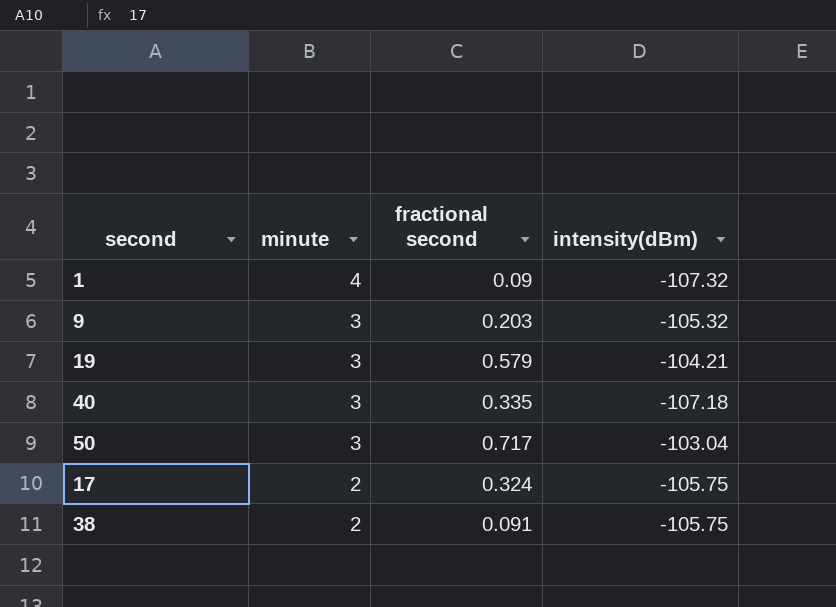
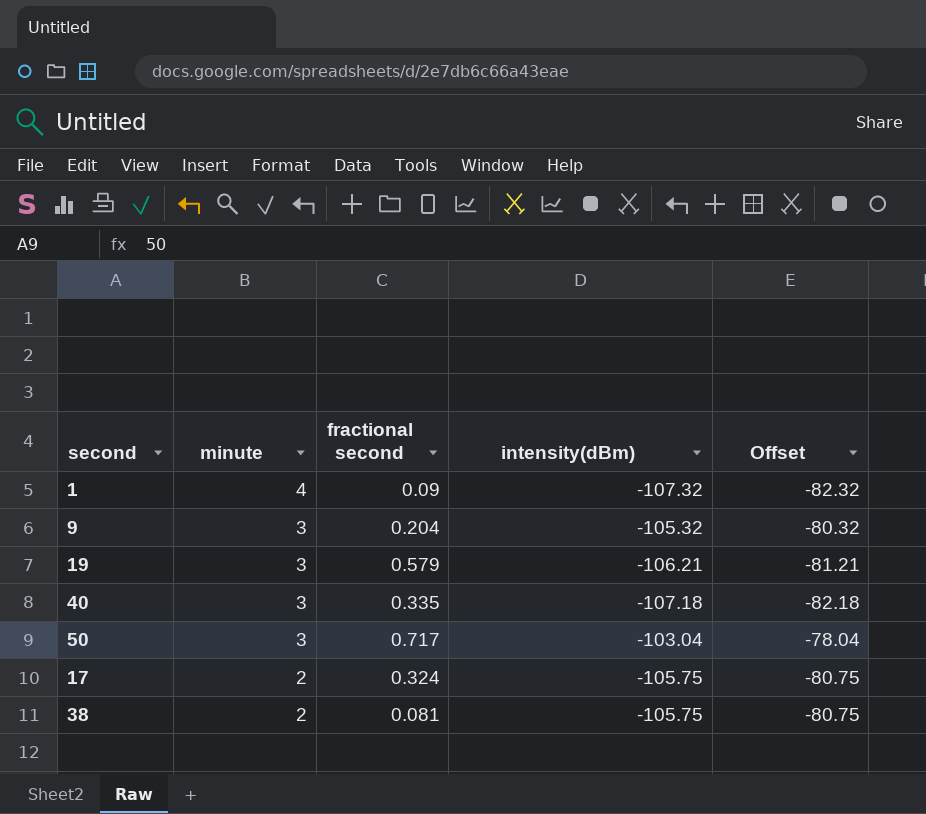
column Offset | formula: none -> [intensity(dBm)] + 25
9 | fractional second: 0.203 -> 0.204
19 | intensity(dBm): -104.21 -> -106.21
38 | fractional second: 0.091 -> 0.081

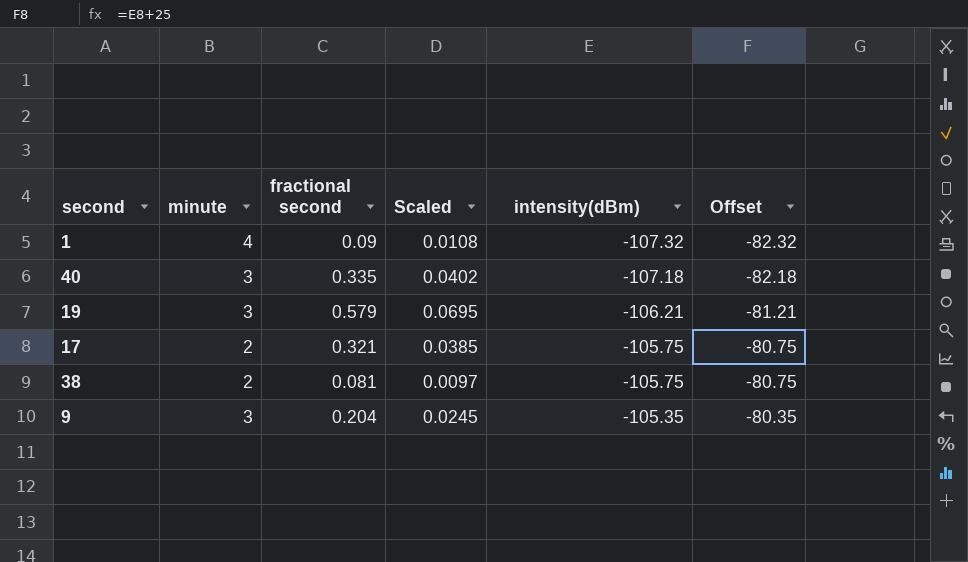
row order: minute descending -> intensity(dBm) ascending
column Scaled | formula: none -> [fractional second] * 0.12
row 50: 3 | 0.717 | -103.04 | -78.04 -> none
17 | fractional second: 0.324 -> 0.321
9 | intensity(dBm): -105.32 -> -105.35
9 | Offset: -80.32 -> -80.35

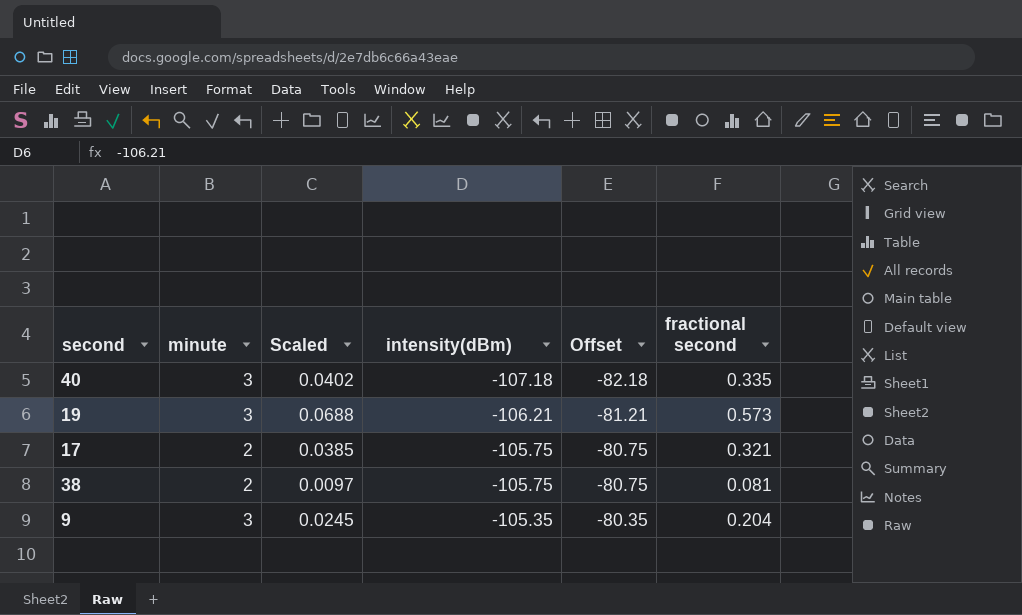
column fractional second | position: 3 -> 6
row 1: 4 | 0.09 | 0.0108 | -107.32 | -82.32 -> none
19 | Scaled: 0.0695 -> 0.0688
19 | fractional second: 0.579 -> 0.573

